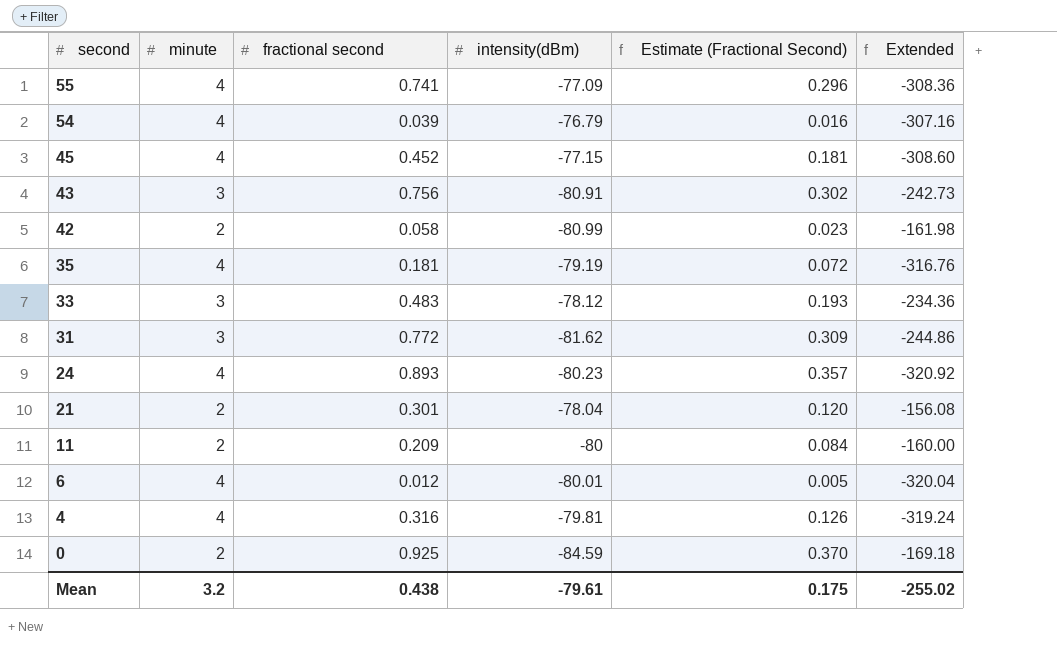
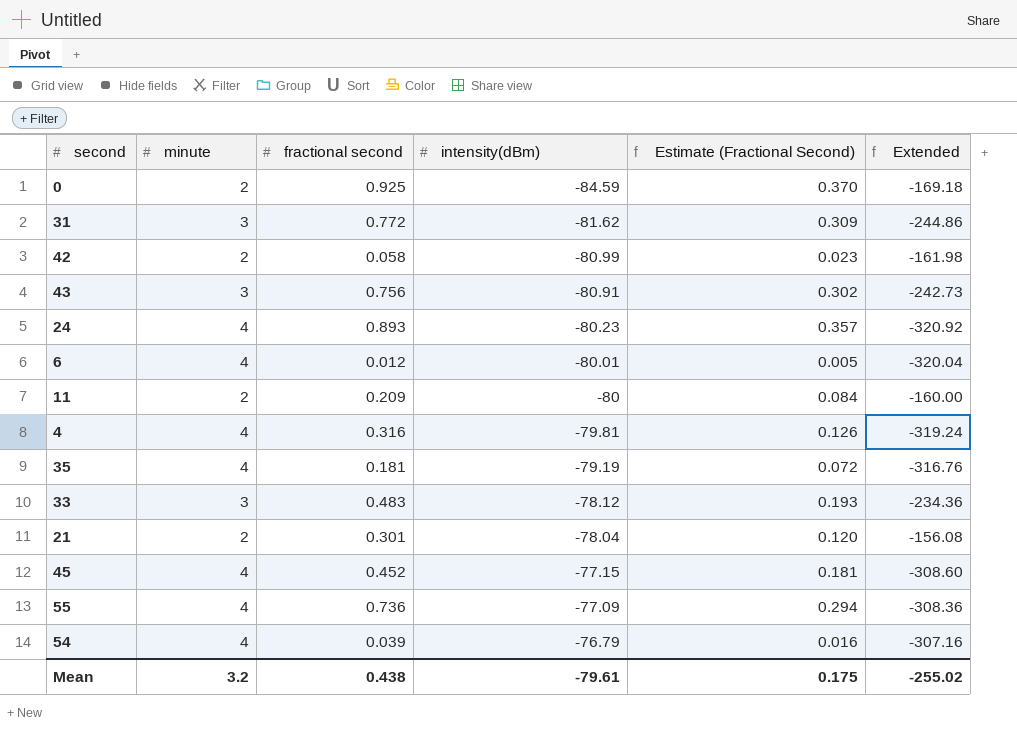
row order: second descending -> intensity(dBm) ascending
55 | fractional second: 0.741 -> 0.736
55 | Estimate (Fractional Second): 0.296 -> 0.294

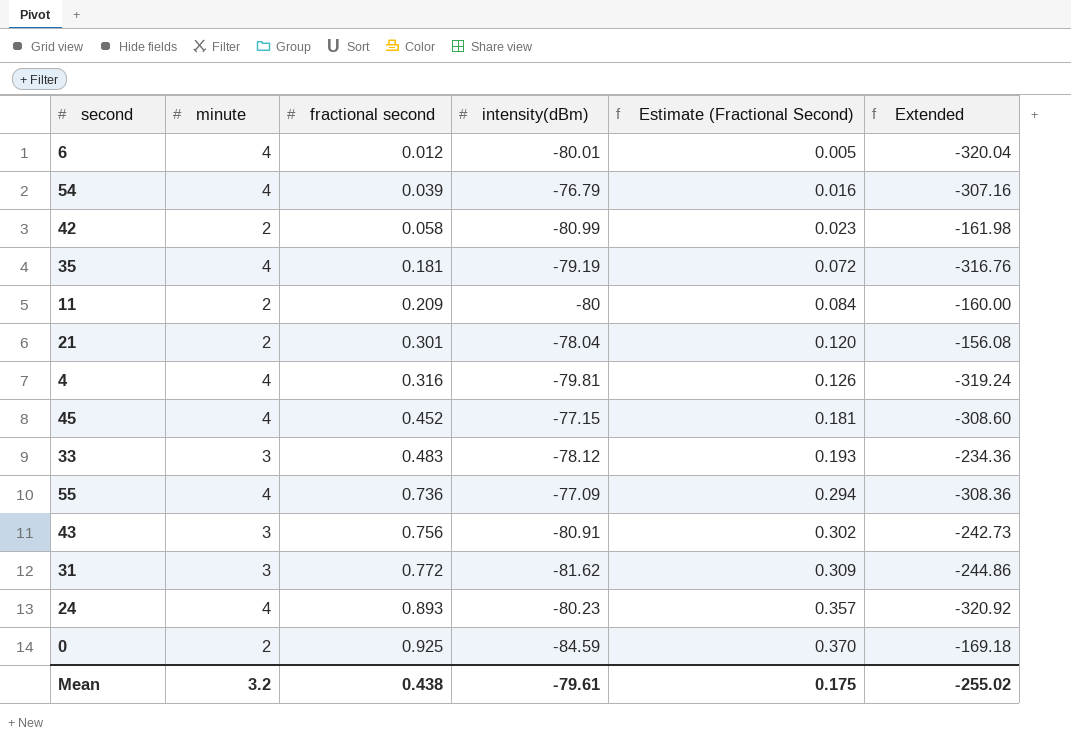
row order: intensity(dBm) ascending -> fractional second ascending

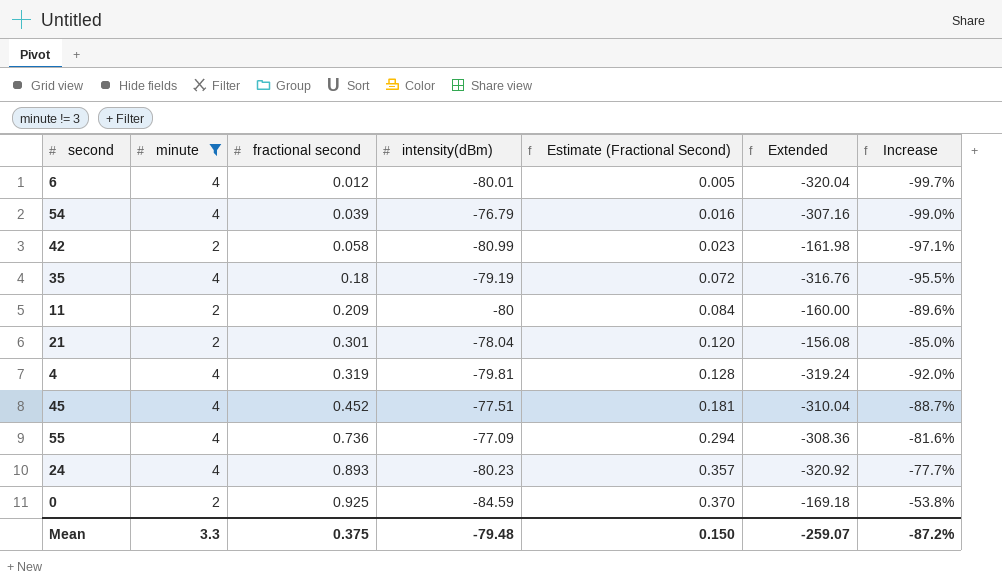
filter: none -> minute != 3
column Increase | formula: none -> ([fractional second] - [minute]) / [minute]
35 | fractional second: 0.181 -> 0.18
4 | fractional second: 0.316 -> 0.319
4 | Estimate (Fractional Second): 0.126 -> 0.128
45 | intensity(dBm): -77.15 -> -77.51
45 | Extended: -308.60 -> -310.04
Mean | minute: 3.2 -> 3.3
Mean | fractional second: 0.438 -> 0.375
Mean | intensity(dBm): -79.61 -> -79.48
Mean | Estimate (Fractional Second): 0.175 -> 0.150
Mean | Extended: -255.02 -> -259.07

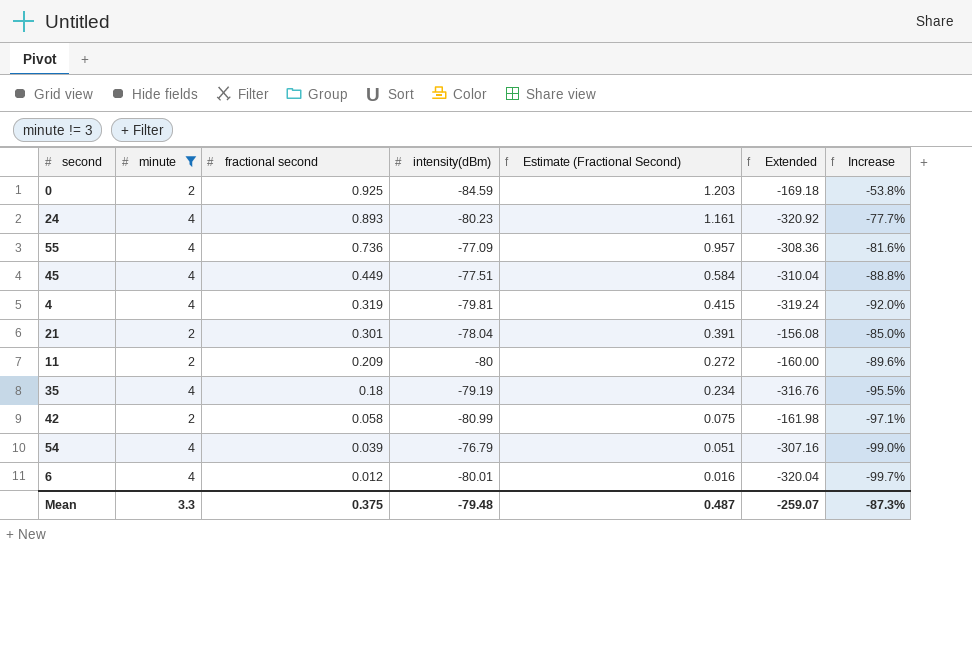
row order: fractional second ascending -> fractional second descending
column Estimate (Fractional Second) | formula: [fractional second] * 0.4 -> [fractional second] * 1.3
45 | fractional second: 0.452 -> 0.449
45 | Increase: -88.7% -> -88.8%
Mean | Estimate (Fractional Second): 0.150 -> 0.487
Mean | Increase: -87.2% -> -87.3%

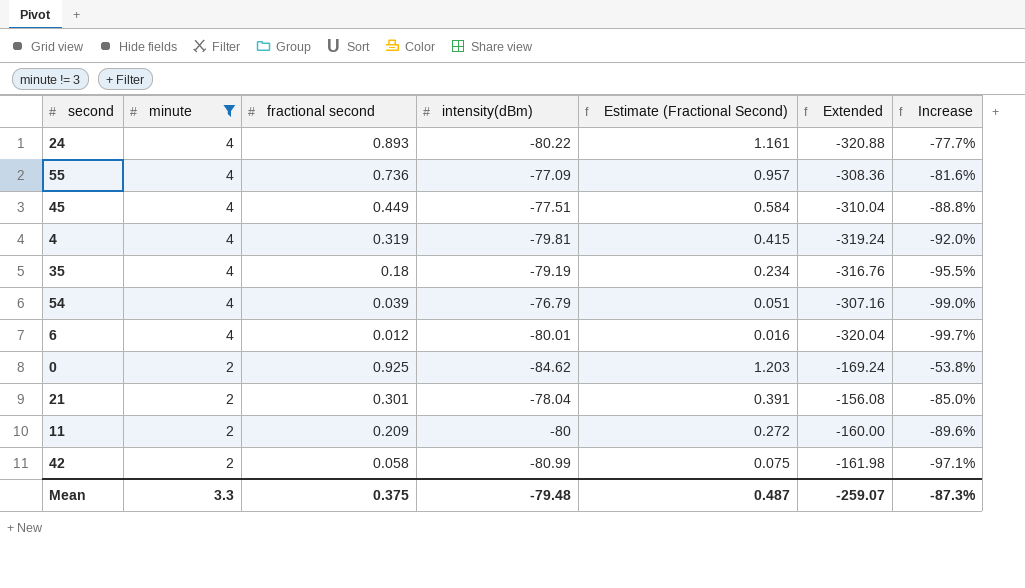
row order: fractional second descending -> minute descending
24 | intensity(dBm): -80.23 -> -80.22
24 | Extended: -320.92 -> -320.88
0 | intensity(dBm): -84.59 -> -84.62
0 | Extended: -169.18 -> -169.24

